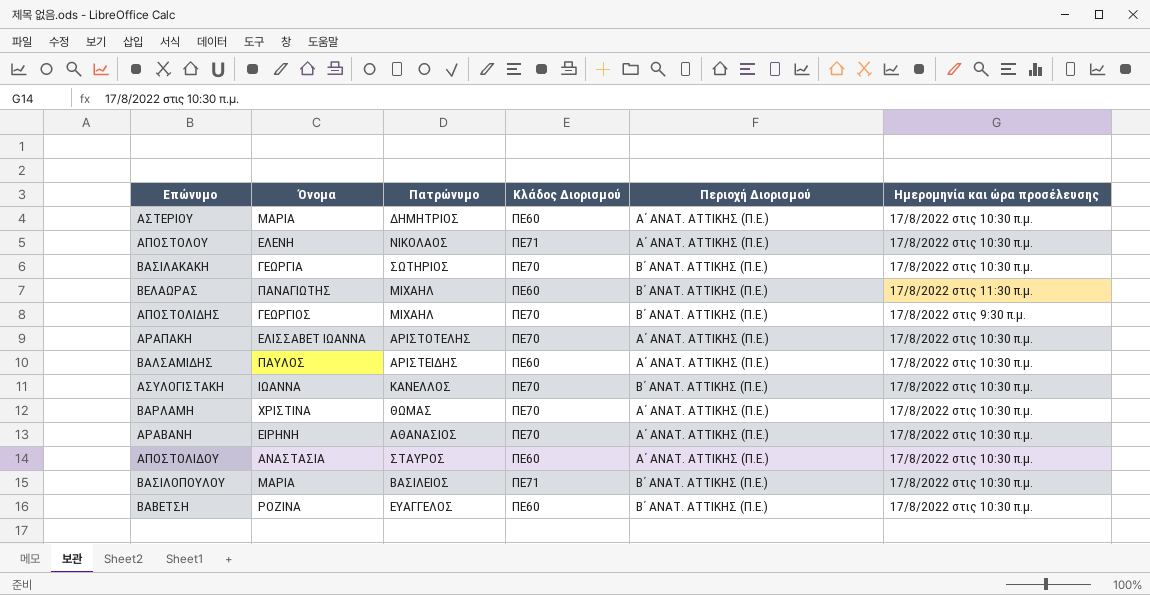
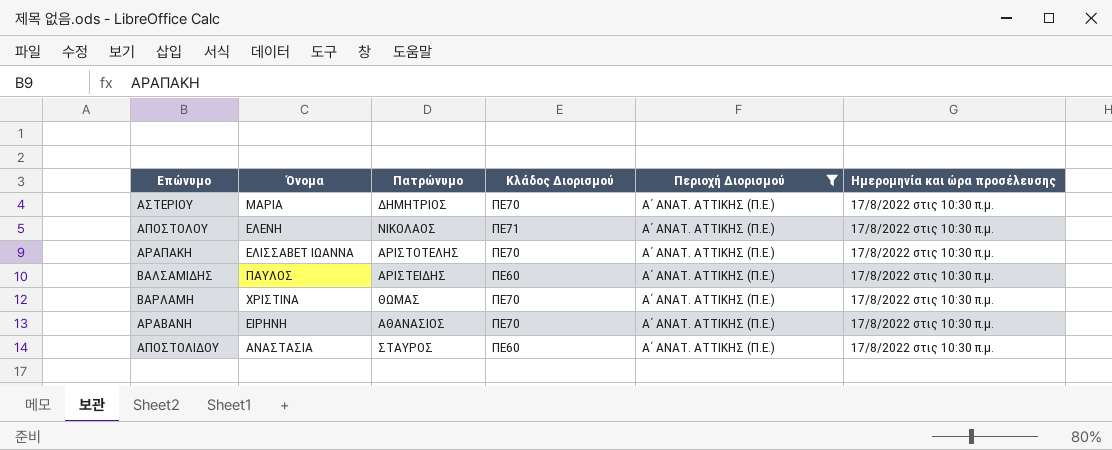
filter: none -> Περιοχή Διορισμού = Α΄ ΑΝΑΤ. ΑΤΤΙΚΗΣ (Π.Ε.)
ΑΣΤΕΡΙΟΥ | Κλάδος Διορισμού: ΠΕ60 -> ΠΕ70

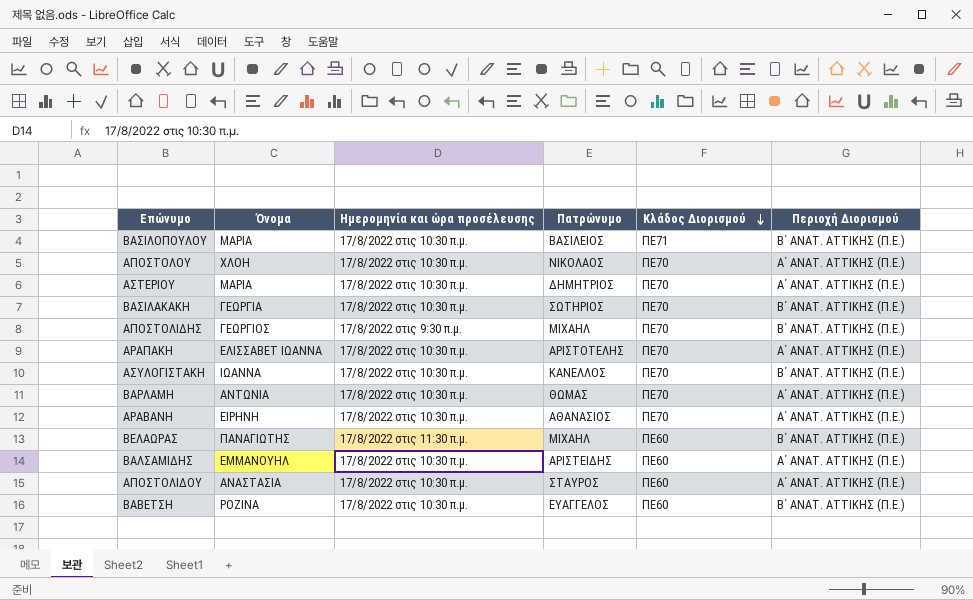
filter: Περιοχή Διορισμού = Α΄ ΑΝΑΤ. ΑΤΤΙΚΗΣ (Π.Ε.) -> none
row order: none -> Κλάδος Διορισμού descending
column Ημερομηνία και ώρα προσέλευσης | position: 6 -> 3
ΑΠΟΣΤΟΛΟΥ | Όνομα: ΕΛΕΝΗ -> ΧΛΟΗ
ΑΠΟΣΤΟΛΟΥ | Κλάδος Διορισμού: ΠΕ71 -> ΠΕ70
ΒΑΡΛΑΜΗ | Όνομα: ΧΡΙΣΤΙΝΑ -> ΑΝΤΩΝΙΑ
ΒΑΛΣΑΜΙΔΗΣ | Όνομα: ΠΑΥΛΟΣ -> ΕΜΜΑΝΟΥΗΛ

